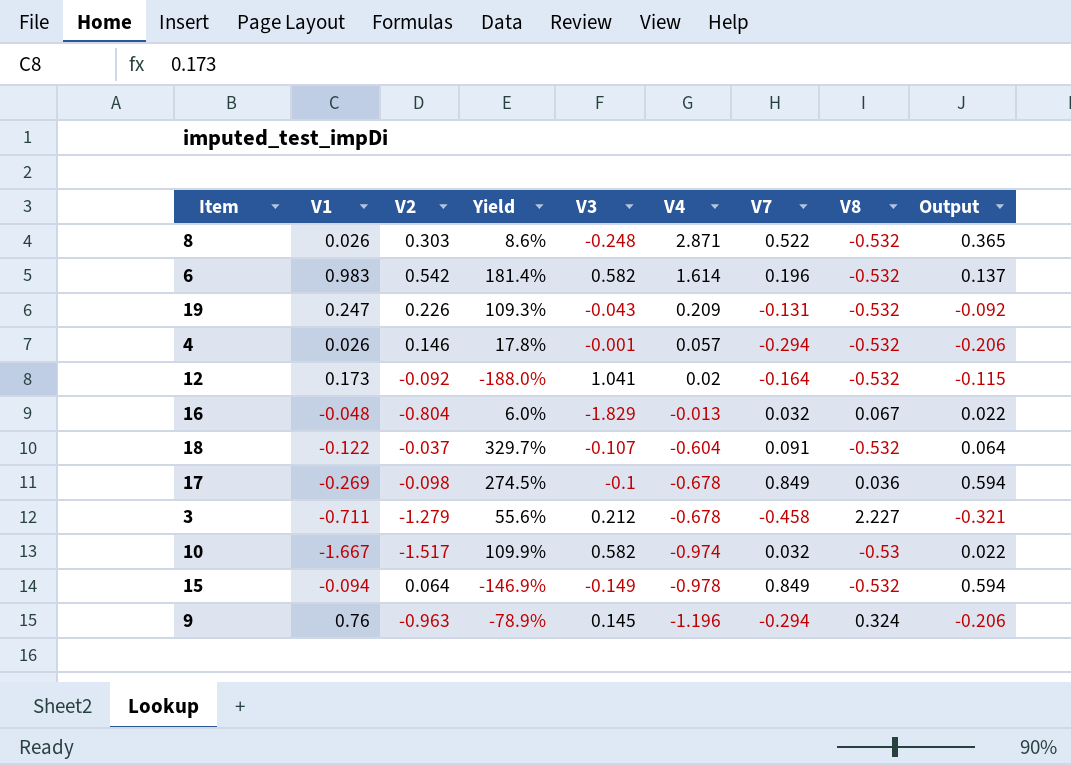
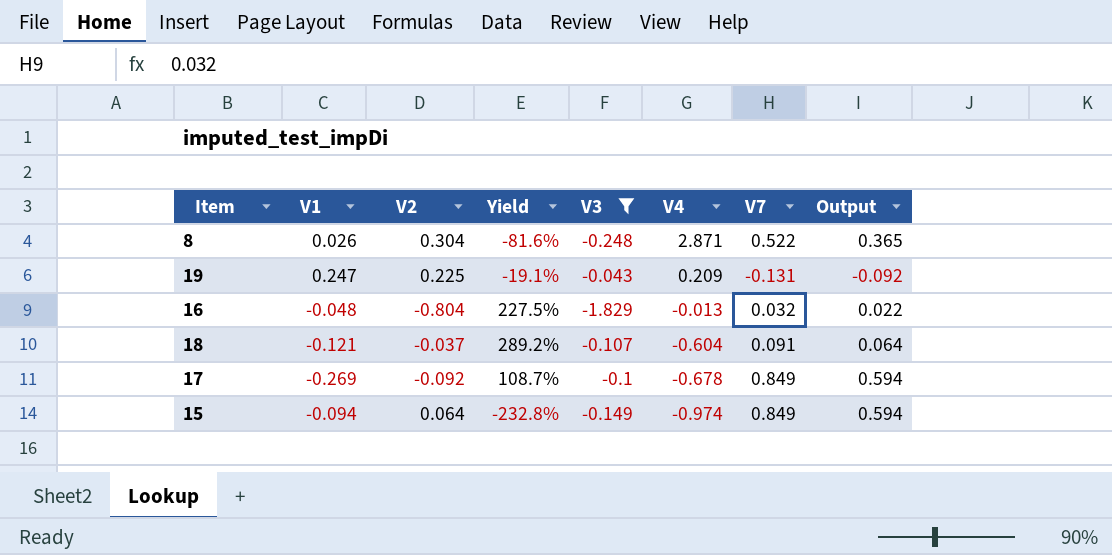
filter: none -> V3 <= -0.043
column V8 | position: 8 -> none
column Yield | formula: [V1] / [V2] -> [V3] / [V2]
8 | V2: 0.303 -> 0.304
19 | V2: 0.226 -> 0.225
18 | V1: -0.122 -> -0.121
17 | V2: -0.098 -> -0.092
15 | V4: -0.978 -> -0.974

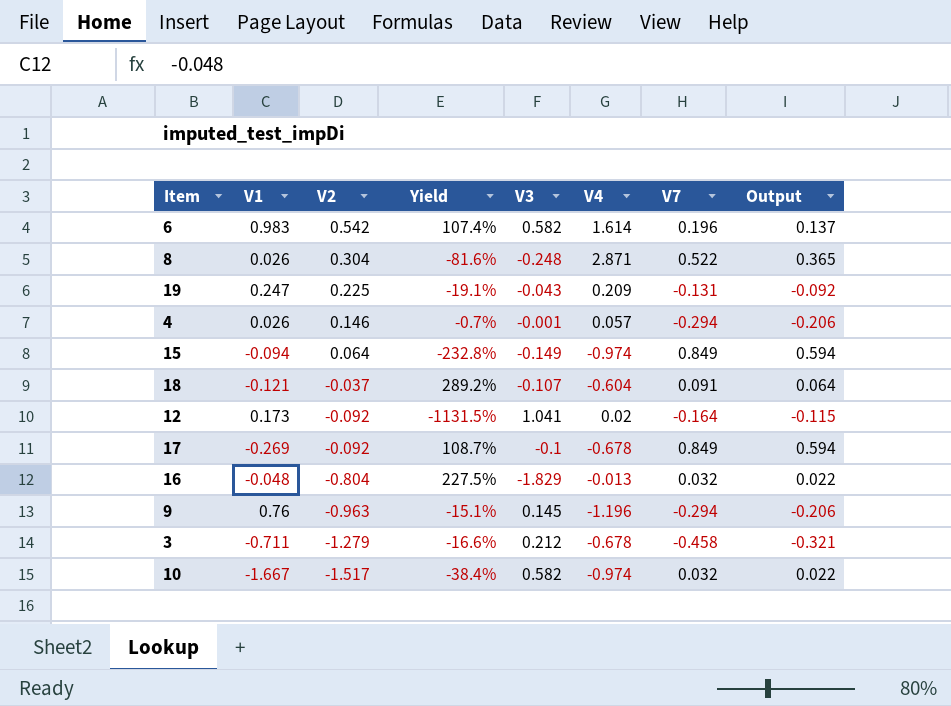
filter: V3 <= -0.043 -> none
row order: V4 descending -> V2 descending

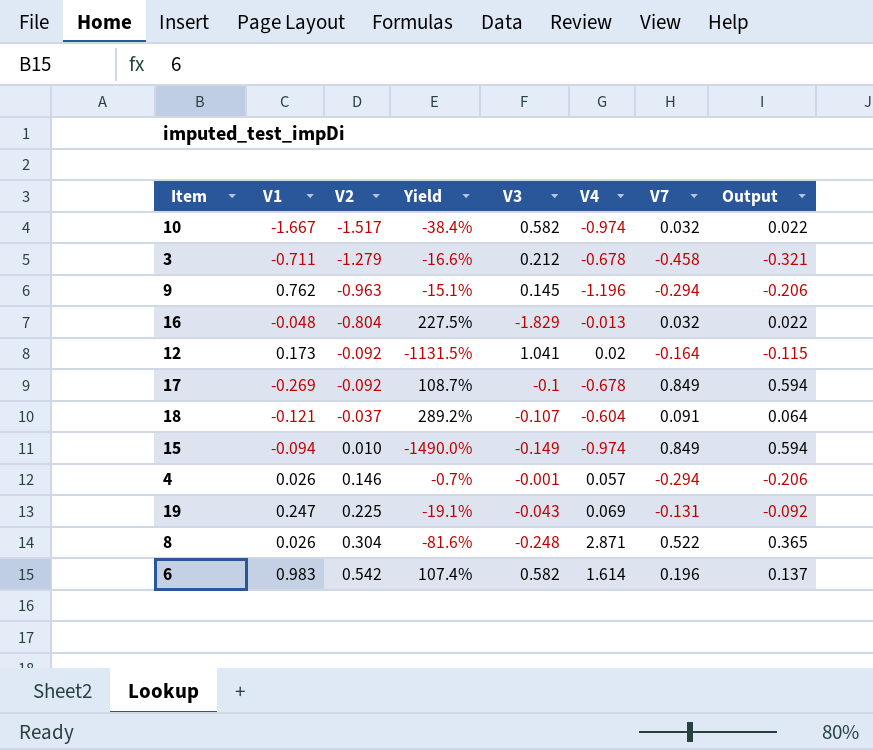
row order: V2 descending -> V2 ascending
9 | V1: 0.76 -> 0.762
15 | V2: 0.064 -> 0.010
15 | Yield: -232.8% -> -1490.0%
19 | V4: 0.209 -> 0.069

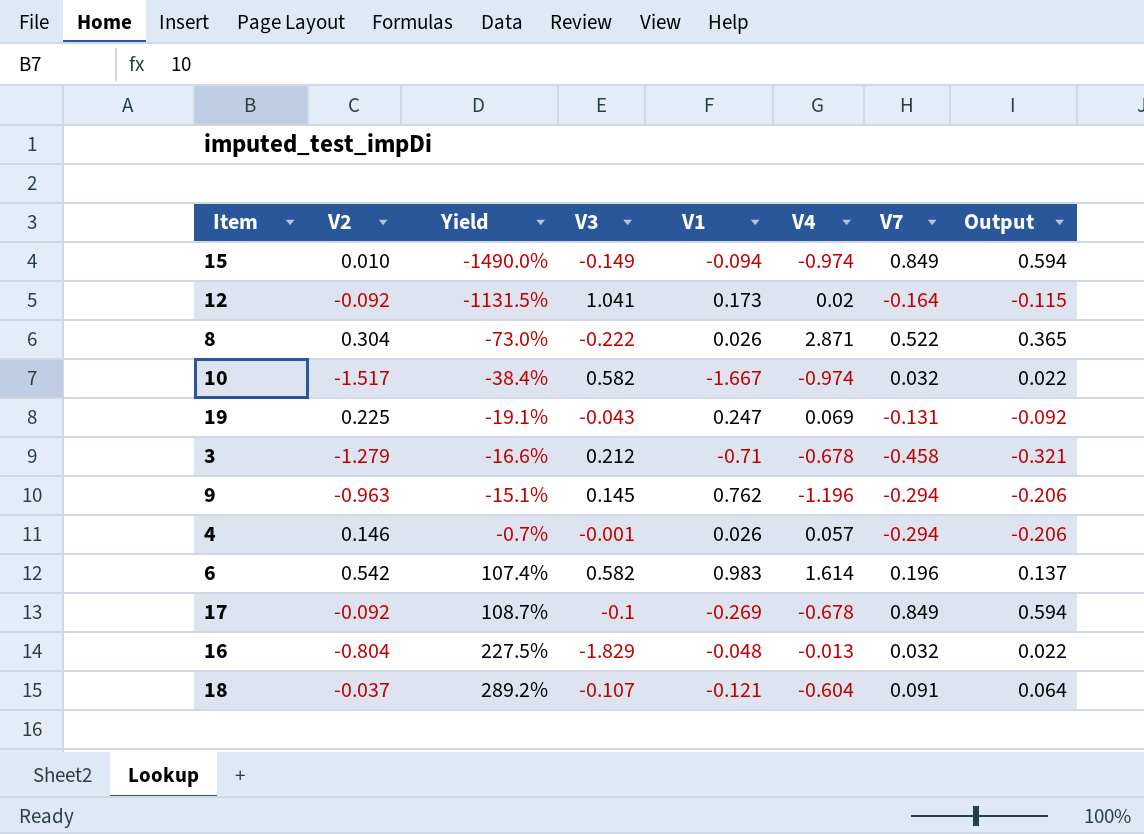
row order: V2 ascending -> Yield ascending
column V1 | position: 2 -> 5
8 | Yield: -81.6% -> -73.0%
8 | V3: -0.248 -> -0.222
3 | V1: -0.711 -> -0.71

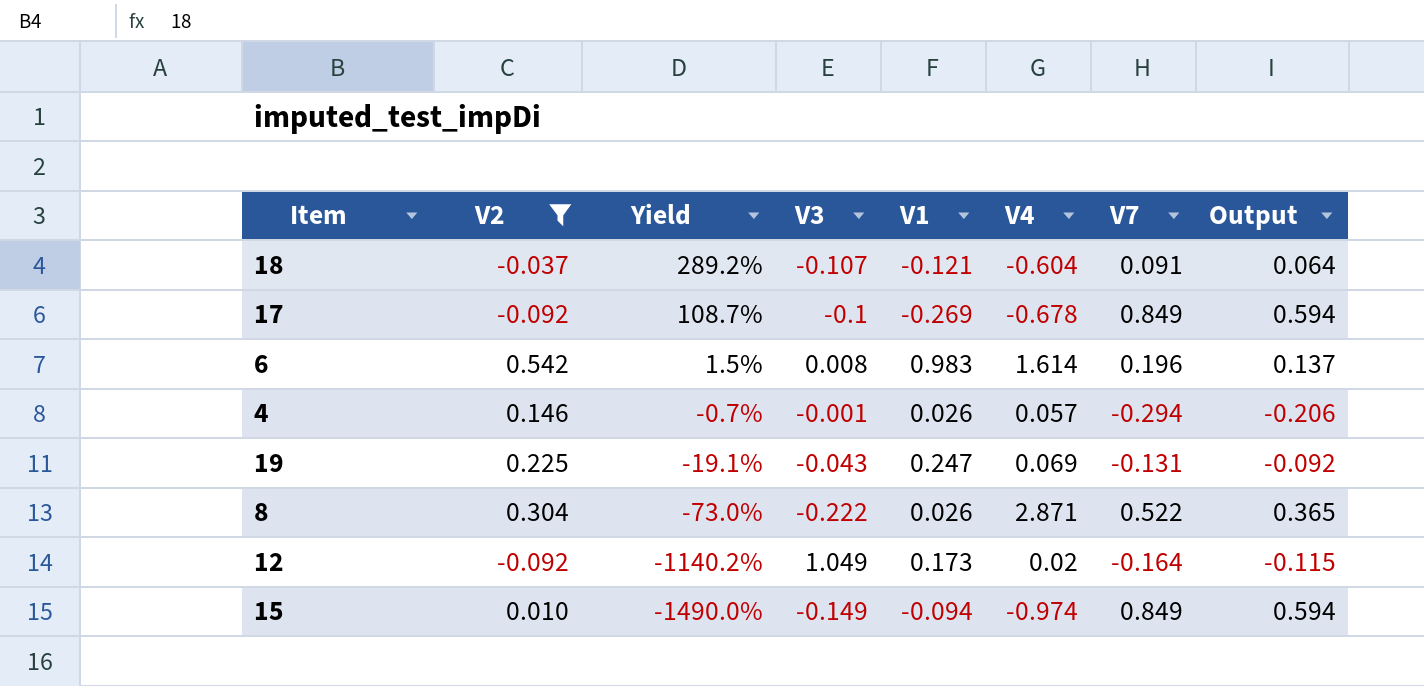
filter: none -> V2 >= -0.092
row order: Yield ascending -> Yield descending
6 | Yield: 107.4% -> 1.5%
6 | V3: 0.582 -> 0.008
12 | Yield: -1131.5% -> -1140.2%
12 | V3: 1.041 -> 1.049

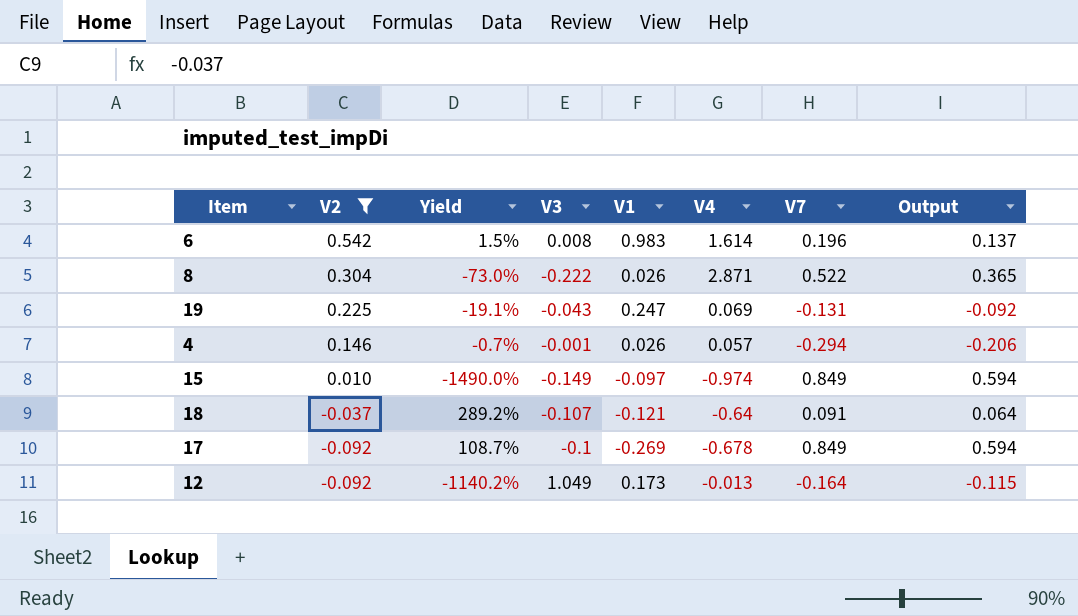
row order: Yield descending -> V2 descending
15 | V1: -0.094 -> -0.097
18 | V4: -0.604 -> -0.64
12 | V4: 0.02 -> -0.013

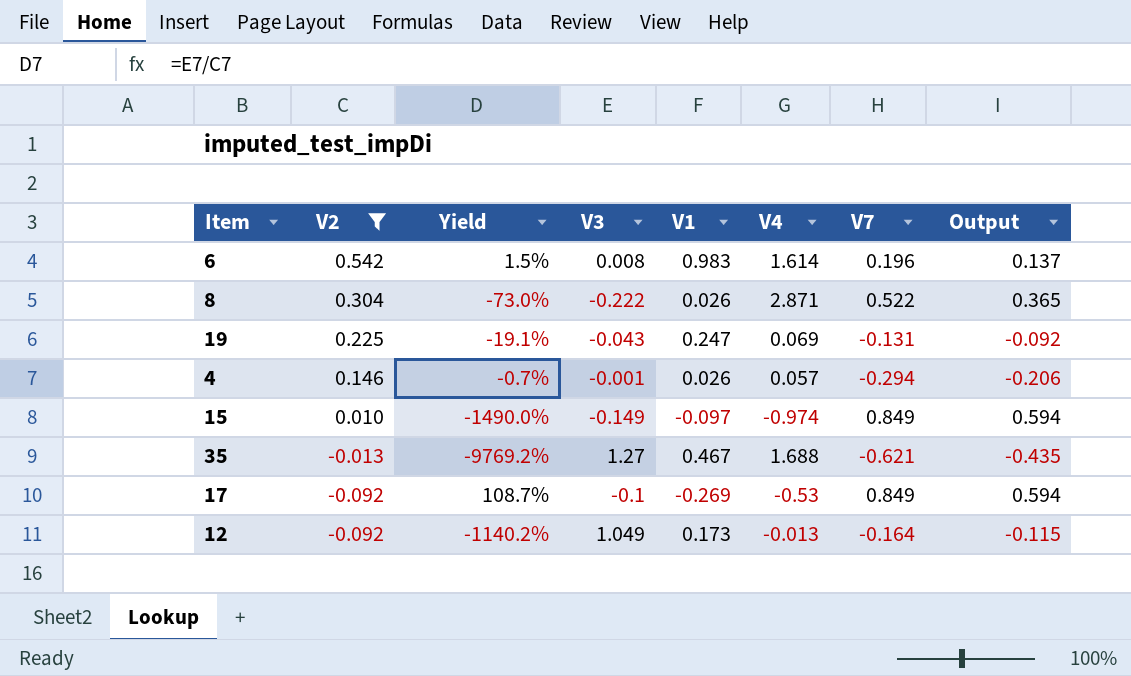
row 18: -0.037 | 289.2% | -0.107 | -0.121 | -0.64 | 0.091 | 0.064 -> none
row 35: none -> -0.013 | -9769.2% | 1.27 | 0.467 | 1.688 | -0.621 | -0.435
17 | V4: -0.678 -> -0.53

